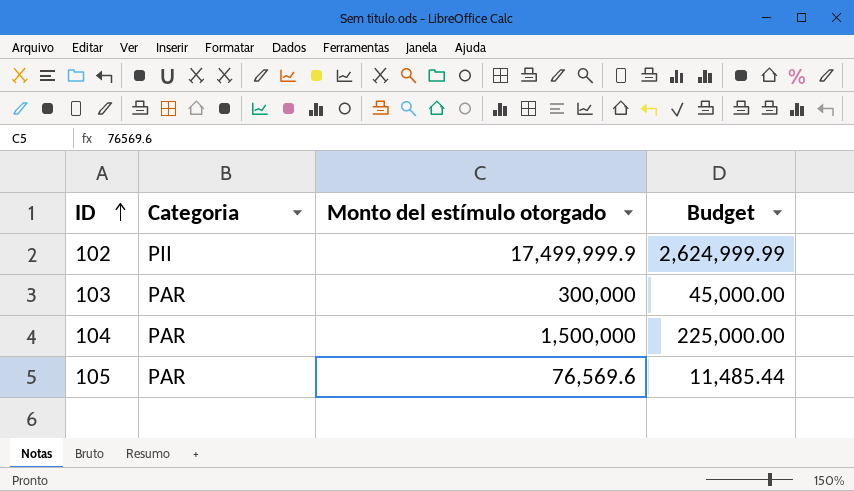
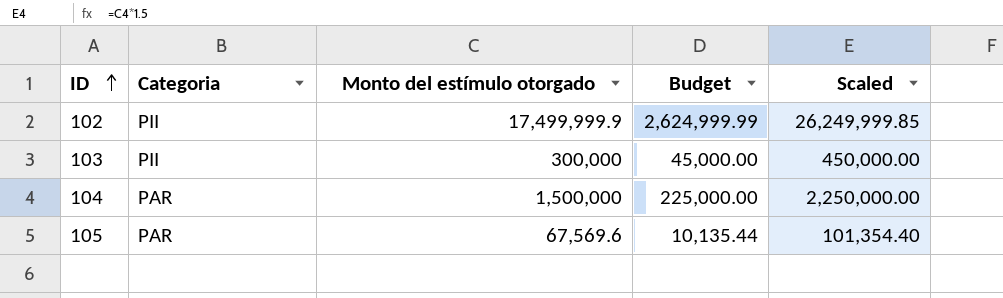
column Scaled | formula: none -> [Monto del estímulo otorgado] * 1.5
103 | Categoria: PAR -> PII
105 | Monto del estímulo otorgado: 76,569.6 -> 67,569.6
105 | Budget: 11,485.44 -> 10,135.44

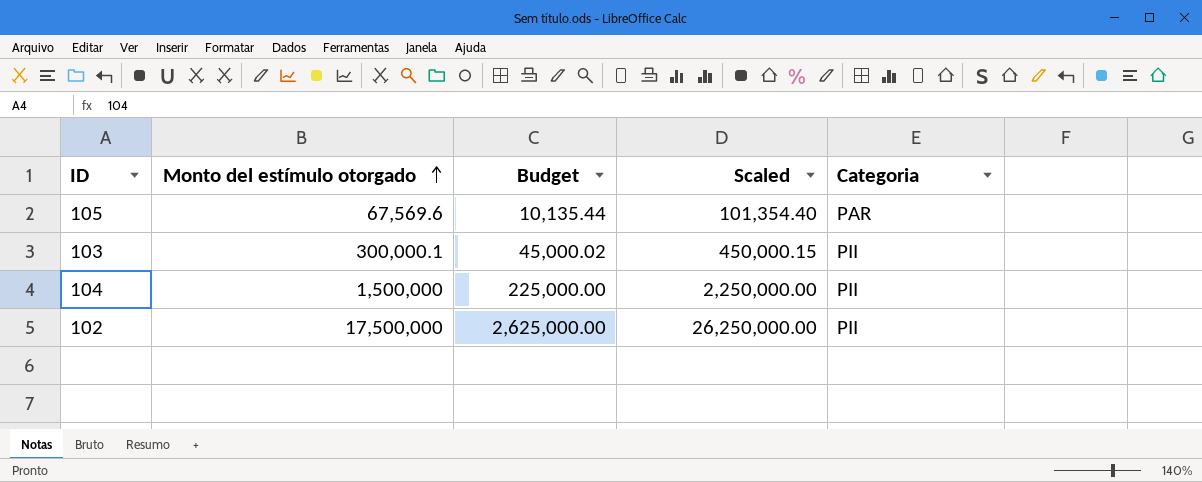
row order: ID ascending -> Monto del estímulo otorgado ascending
column Categoria | position: 2 -> 5
103 | Monto del estímulo otorgado: 300,000 -> 300,000.1
103 | Budget: 45,000.00 -> 45,000.02
103 | Scaled: 450,000.00 -> 450,000.15
104 | Categoria: PAR -> PII
102 | Monto del estímulo otorgado: 17,499,999.9 -> 17,500,000
102 | Budget: 2,624,999.99 -> 2,625,000.00
102 | Scaled: 26,249,999.85 -> 26,250,000.00

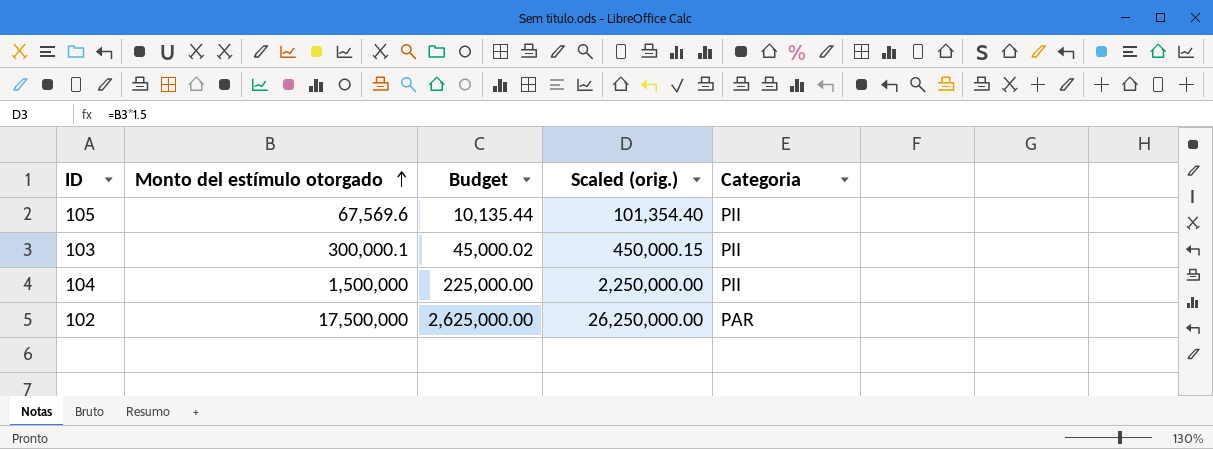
column name: Scaled -> Scaled (orig.)
105 | Categoria: PAR -> PII
102 | Categoria: PII -> PAR

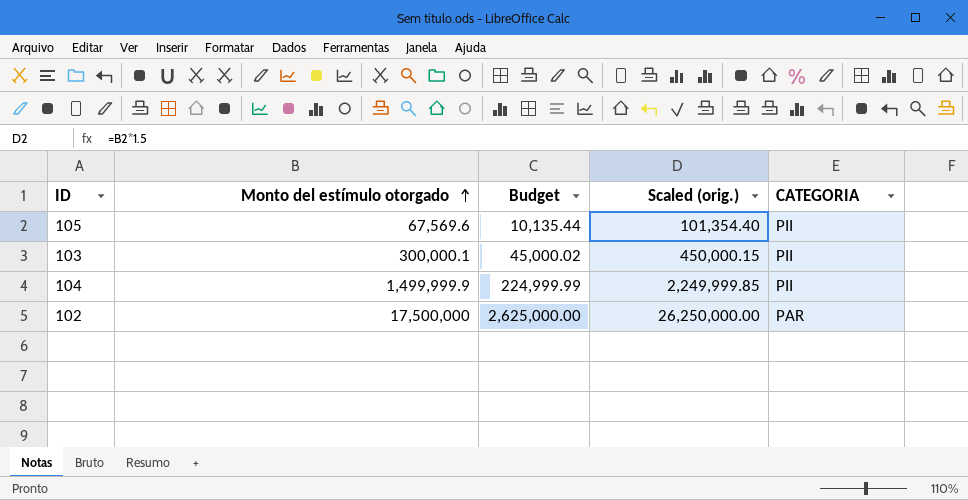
column name: Categoria -> CATEGORIA
104 | Monto del estímulo otorgado: 1,500,000 -> 1,499,999.9
104 | Budget: 225,000.00 -> 224,999.99
104 | Scaled (orig.): 2,250,000.00 -> 2,249,999.85

